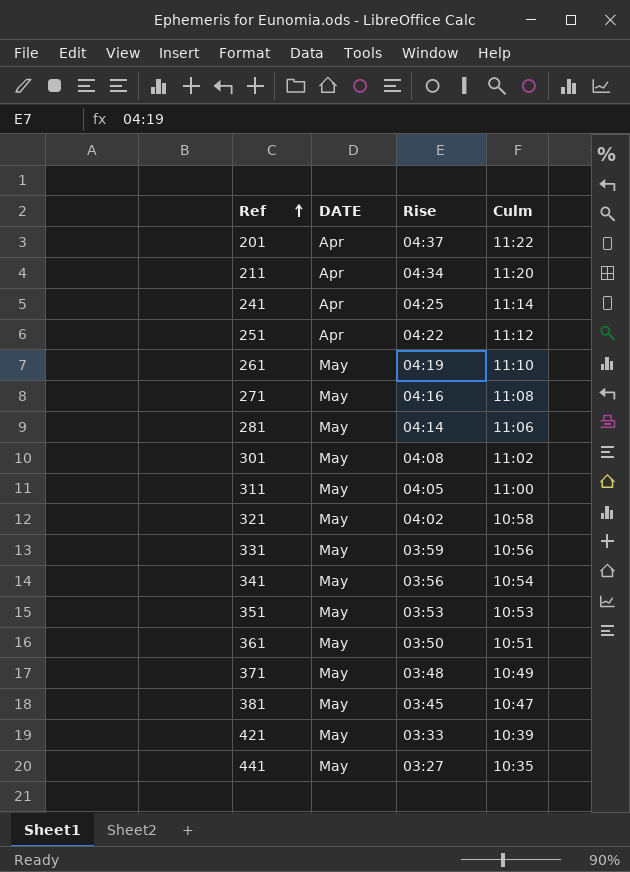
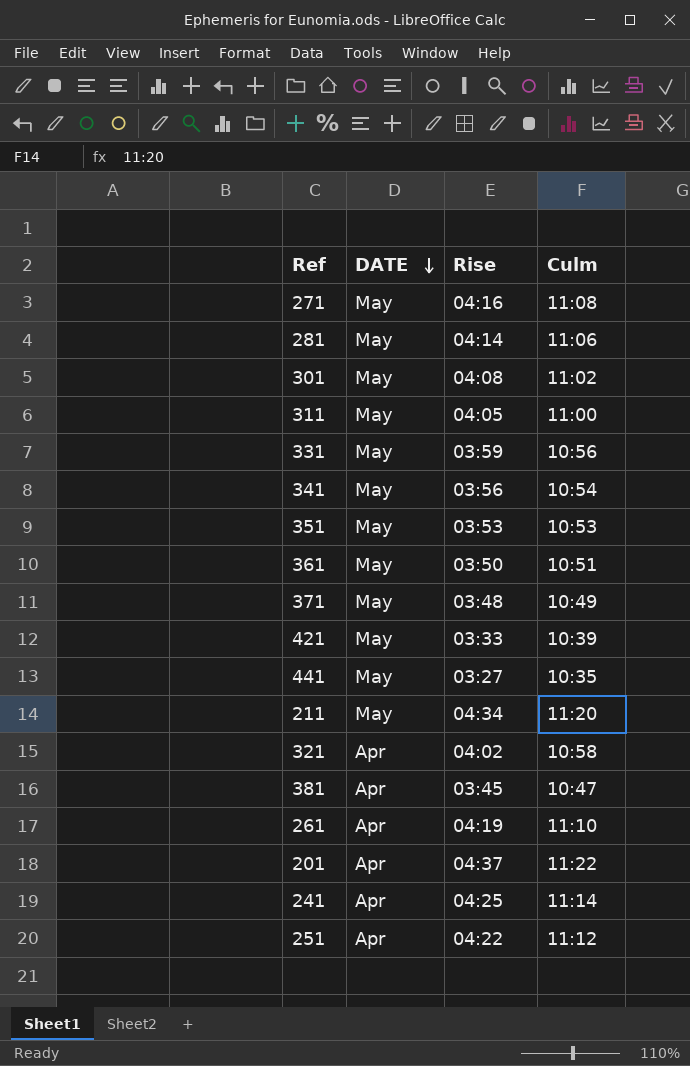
row order: Ref ascending -> DATE descending
211 | DATE: Apr -> May
321 | DATE: May -> Apr
381 | DATE: May -> Apr
261 | DATE: May -> Apr

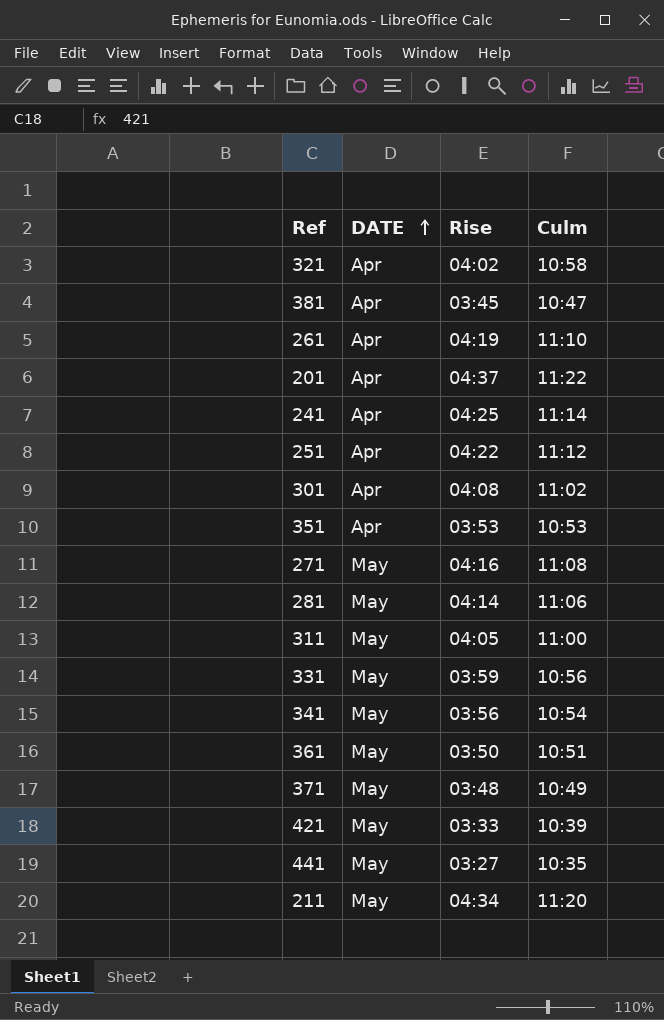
row order: DATE descending -> DATE ascending
301 | DATE: May -> Apr
351 | DATE: May -> Apr

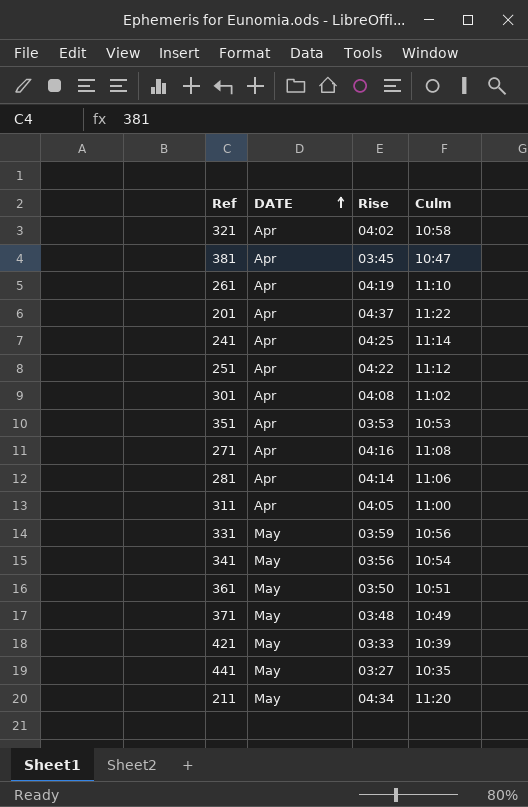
271 | DATE: May -> Apr
281 | DATE: May -> Apr
311 | DATE: May -> Apr

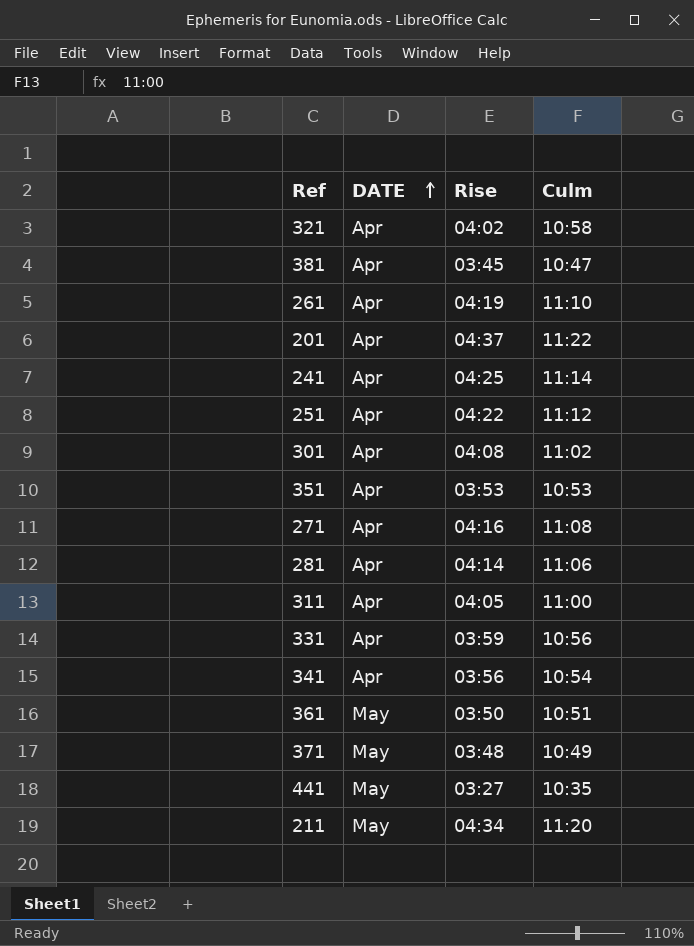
row 421: May | 03:33 | 10:39 -> none
331 | DATE: May -> Apr
341 | DATE: May -> Apr

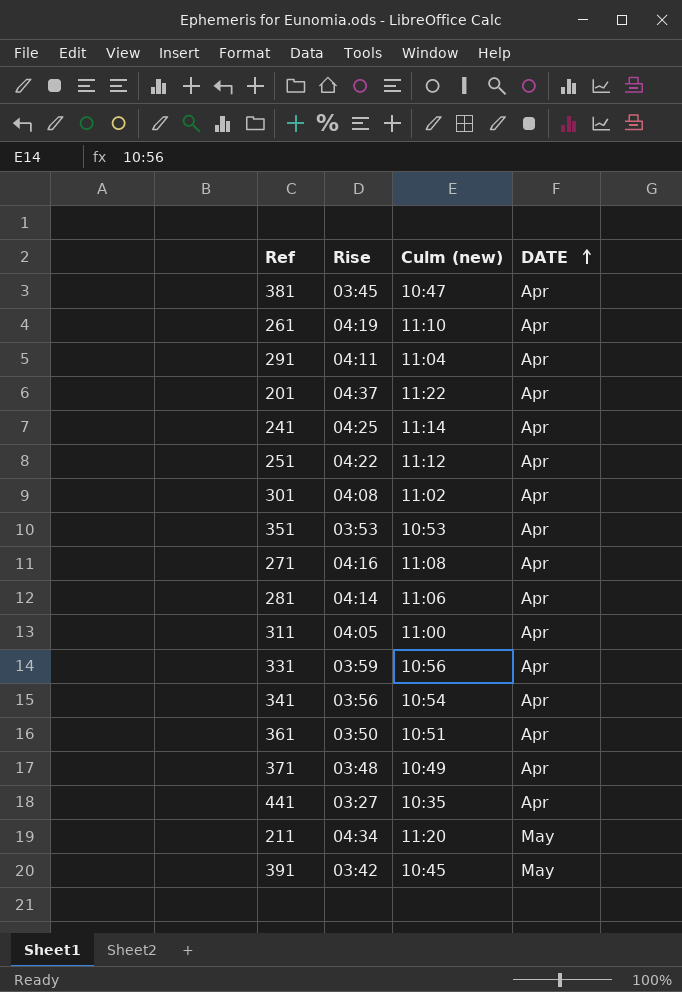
column name: Culm -> Culm (new)
column DATE | position: 2 -> 4
row 321: Apr | 04:02 | 10:58 -> none
row 291: none -> 04:11 | 11:04 | Apr
361 | DATE: May -> Apr
371 | DATE: May -> Apr
441 | DATE: May -> Apr
row 391: none -> 03:42 | 10:45 | May

